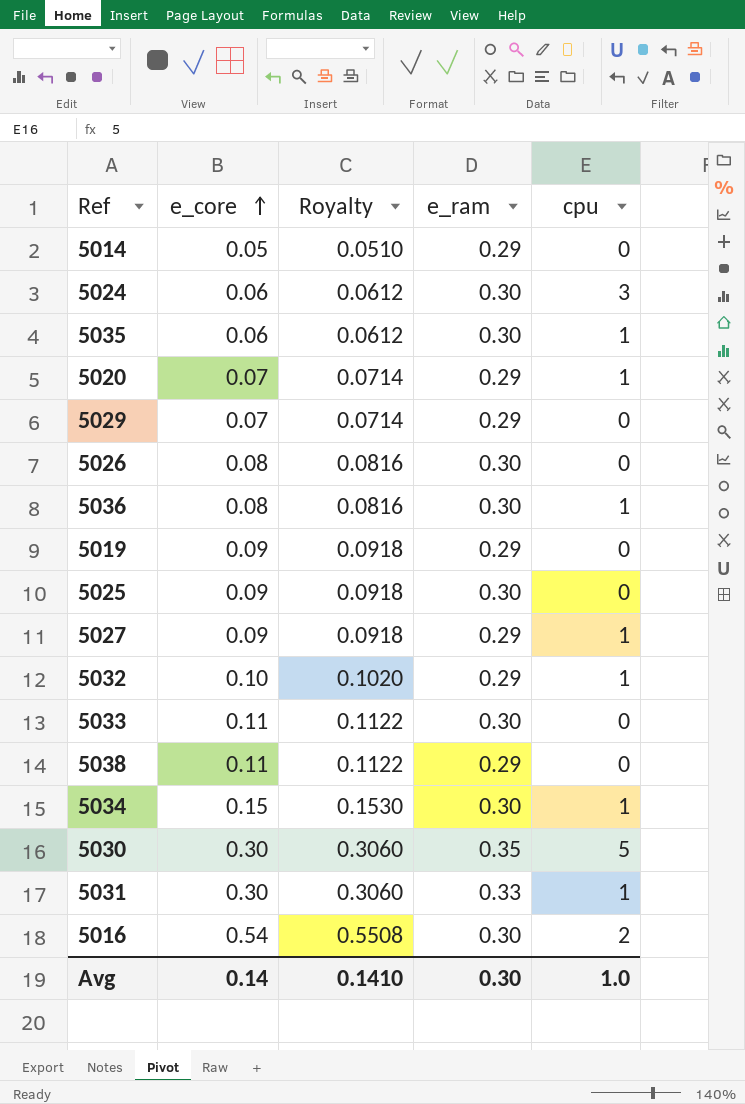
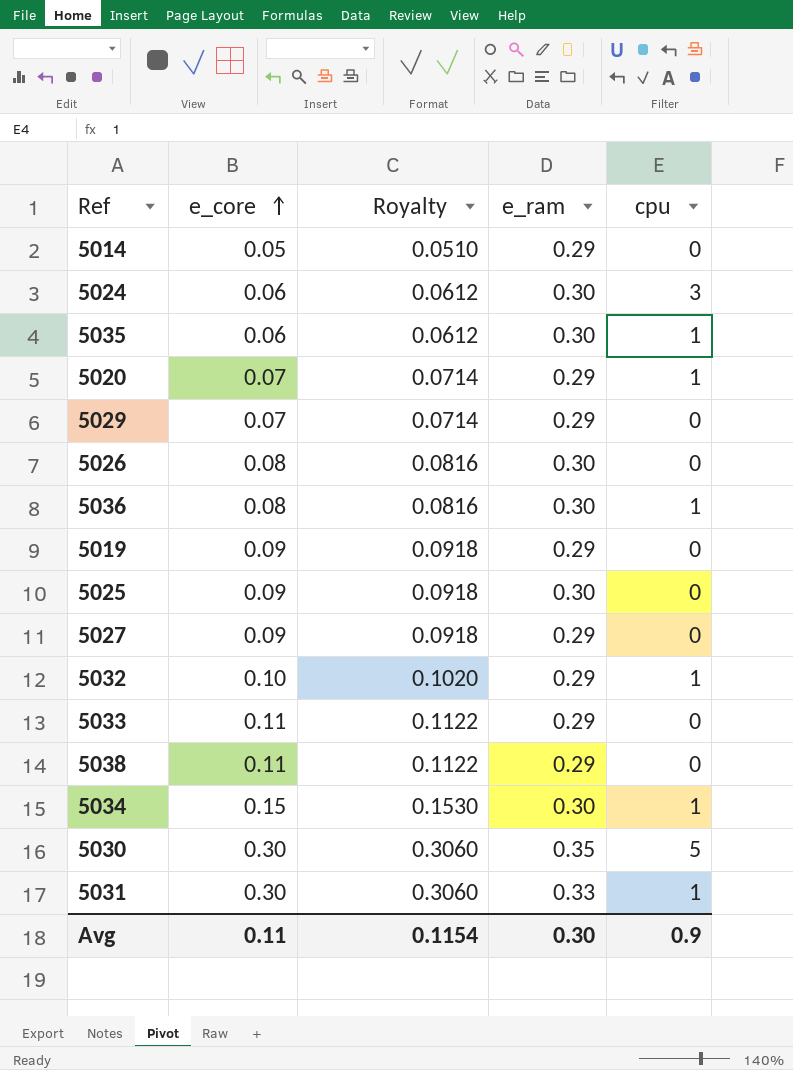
row 5016: 0.54 | 0.5508 | 0.30 | 2 -> none
5027 | cpu: 1 -> 0
5033 | e_ram: 0.30 -> 0.29
Avg | e_core: 0.14 -> 0.11
Avg | Royalty: 0.1410 -> 0.1154
Avg | cpu: 1.0 -> 0.9

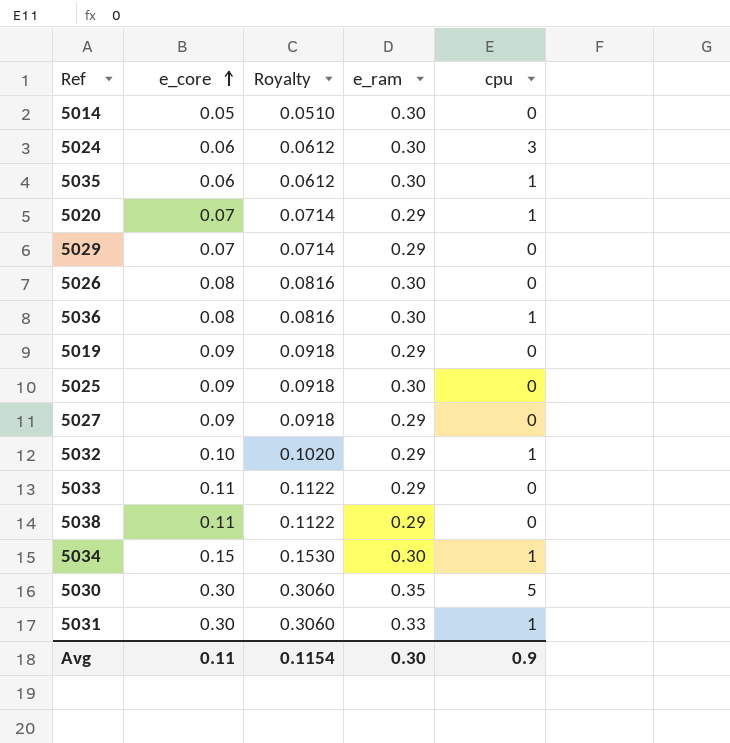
5014 | e_ram: 0.29 -> 0.30

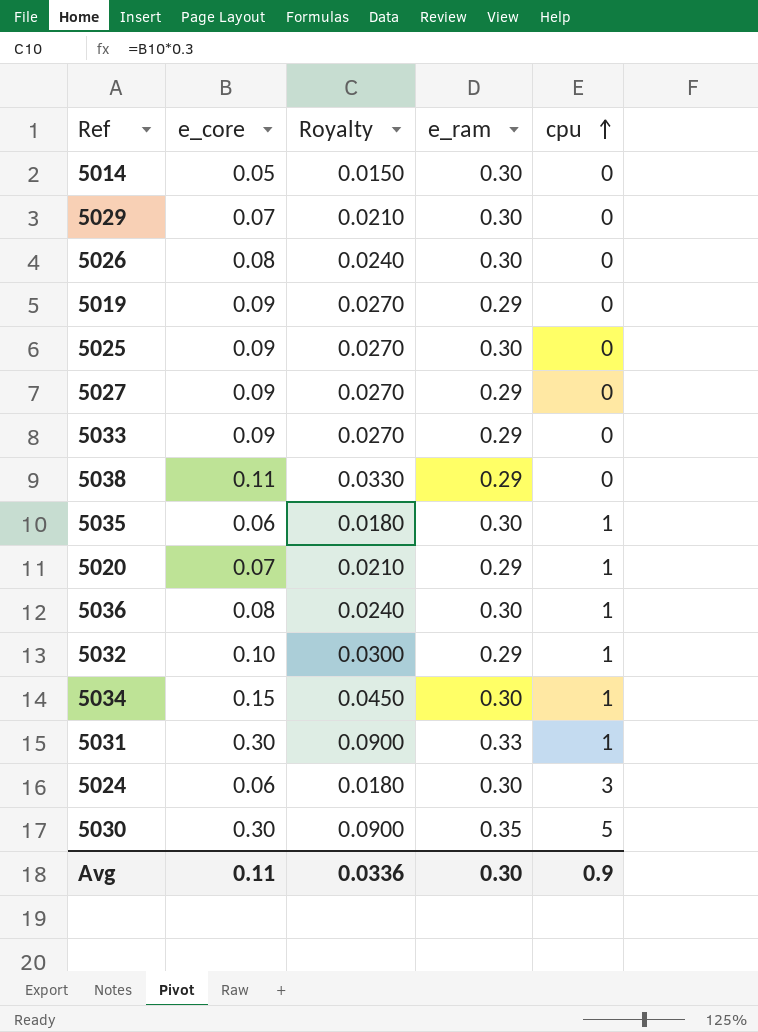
row order: e_core ascending -> cpu ascending
column Royalty | formula: [e_core] * 1.02 -> [e_core] * 0.3
5029 | e_ram: 0.29 -> 0.30
5033 | e_core: 0.11 -> 0.09
Avg | Royalty: 0.1154 -> 0.0336

